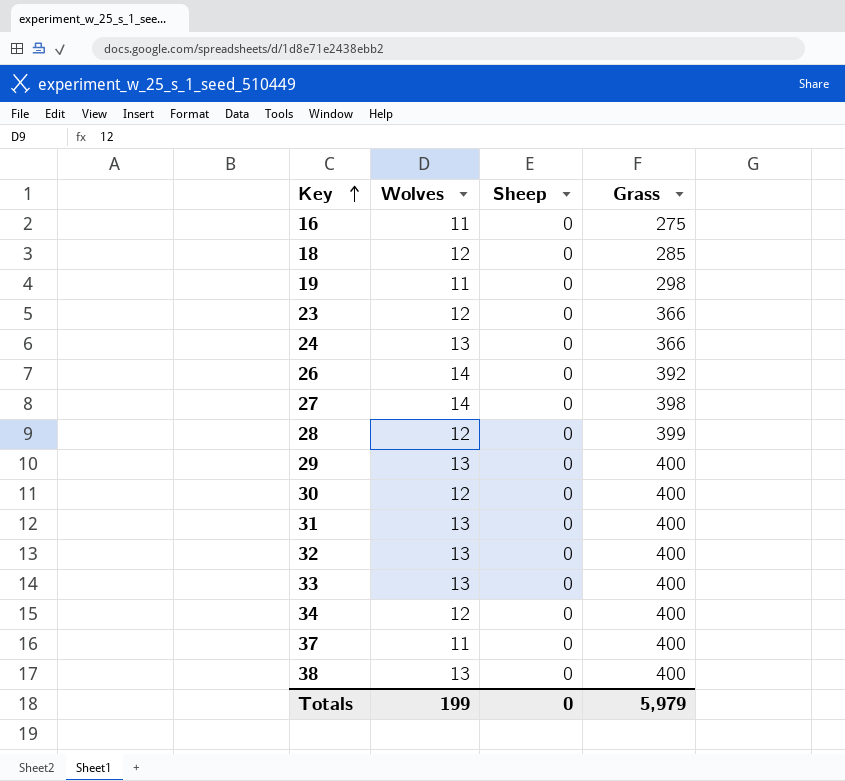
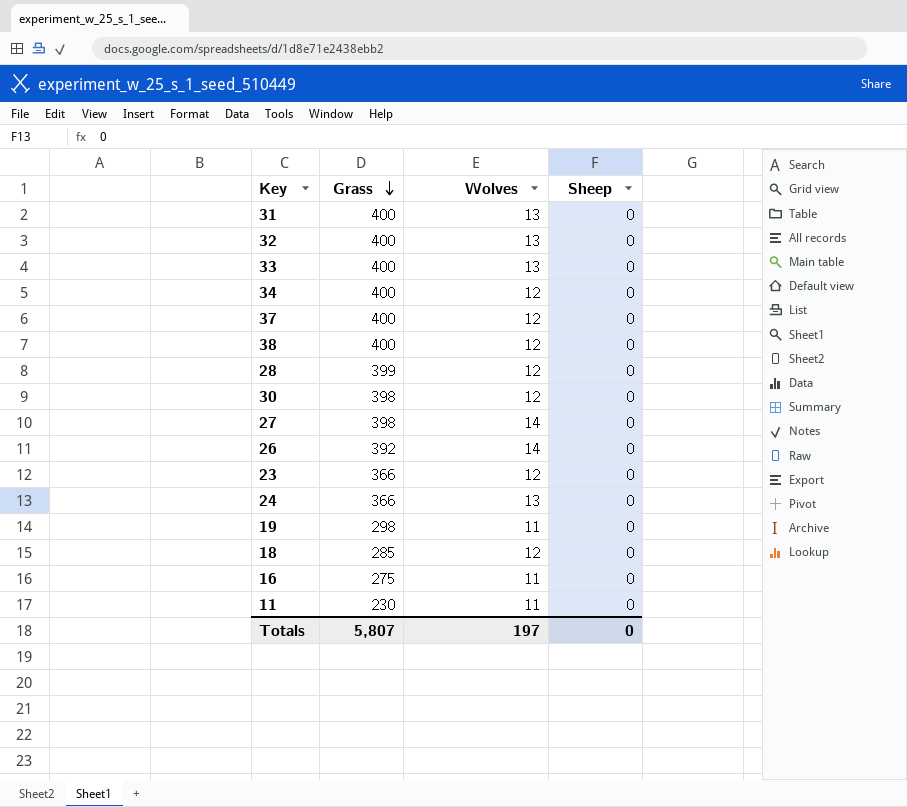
row order: Key ascending -> Grass descending
column Grass | position: 4 -> 2
row 29: 13 | 0 | 400 -> none
37 | Wolves: 11 -> 12
38 | Wolves: 13 -> 12
30 | Grass: 400 -> 398
row 11: none -> 230 | 11 | 0
Totals | Grass: 5,979 -> 5,807
Totals | Wolves: 199 -> 197

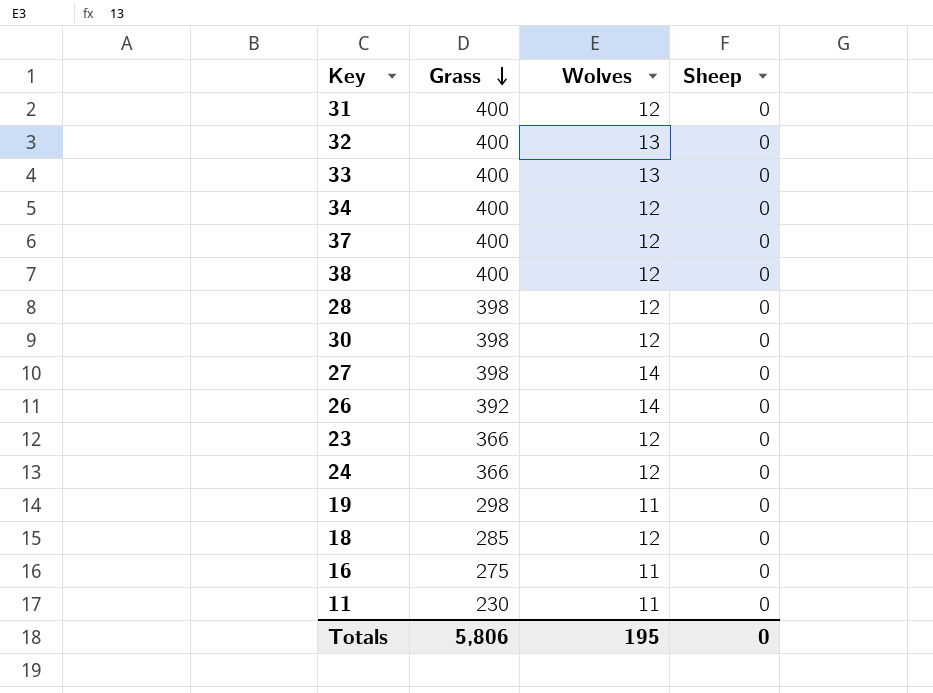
31 | Wolves: 13 -> 12
28 | Grass: 399 -> 398
24 | Wolves: 13 -> 12
Totals | Grass: 5,807 -> 5,806
Totals | Wolves: 197 -> 195

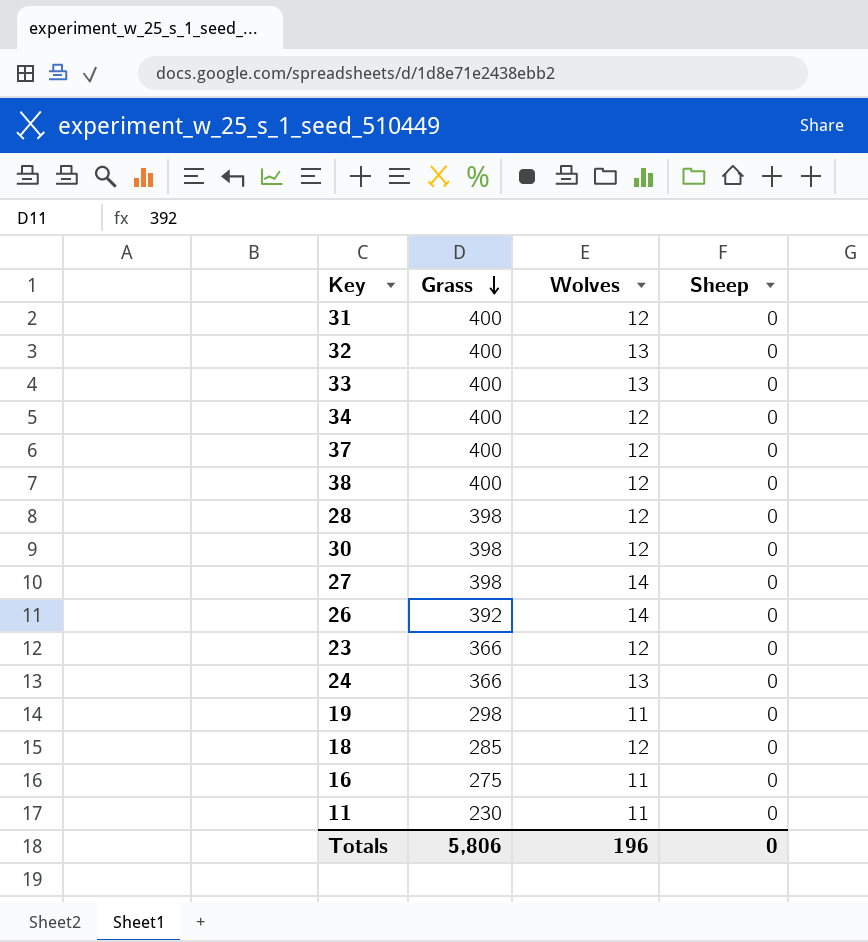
24 | Wolves: 12 -> 13
Totals | Wolves: 195 -> 196

